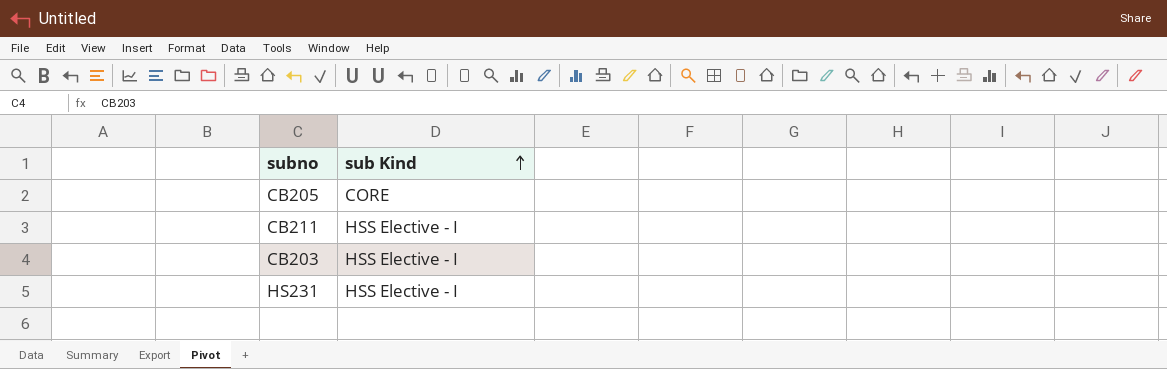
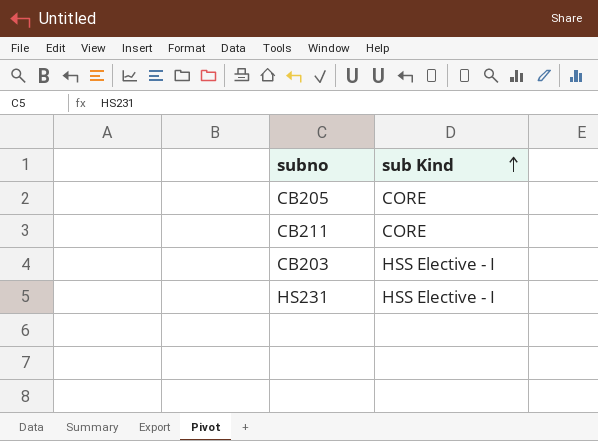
CB211 | sub Kind: HSS Elective - I -> CORE

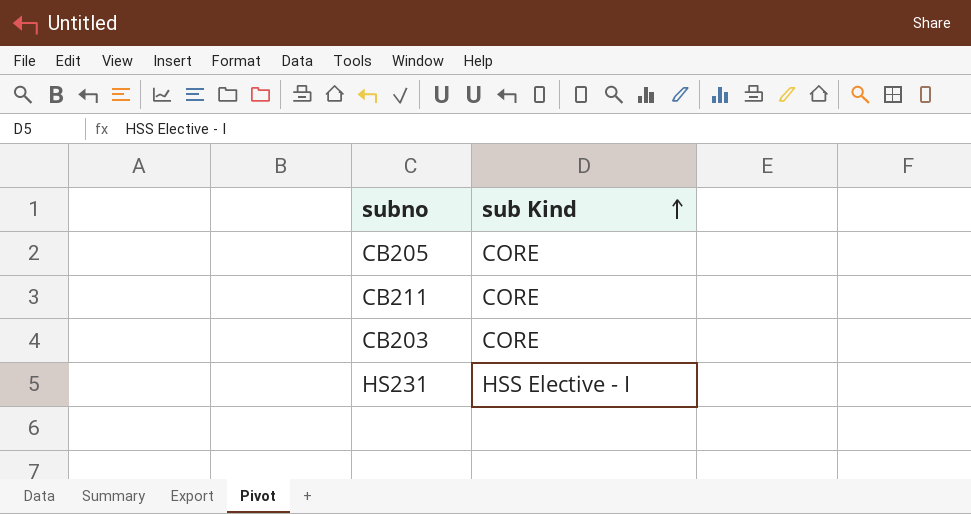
CB203 | sub Kind: HSS Elective - I -> CORE

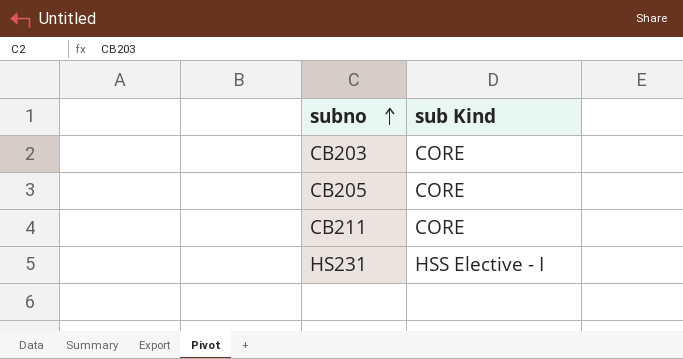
row order: sub Kind ascending -> subno ascending

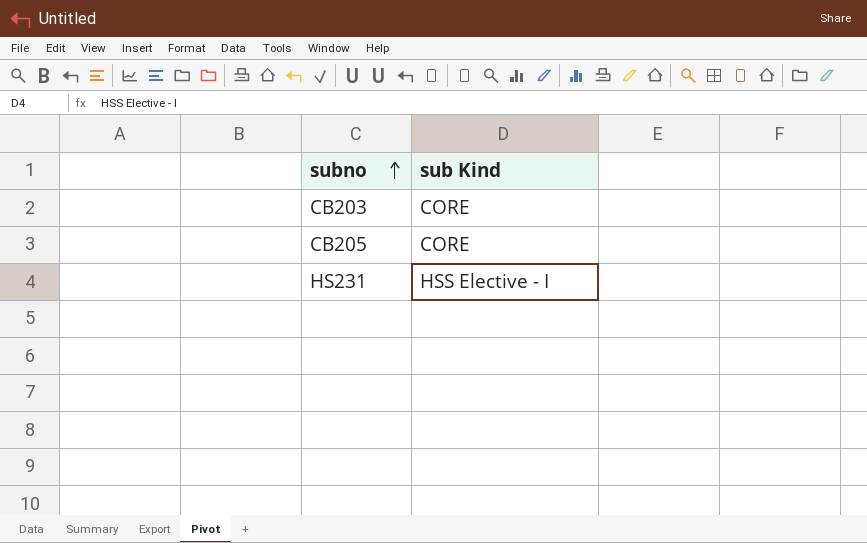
row CB211: CORE -> none

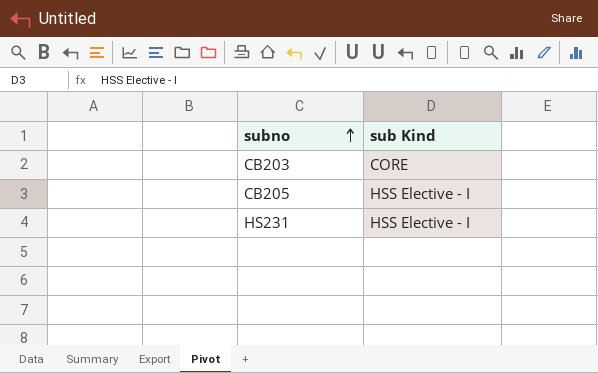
CB205 | sub Kind: CORE -> HSS Elective - I

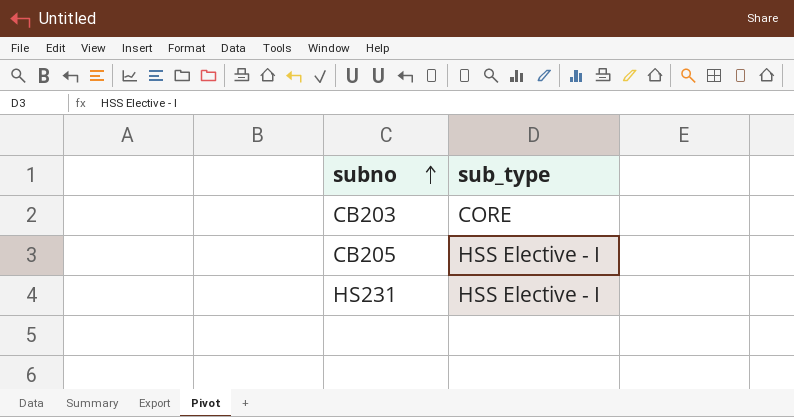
column name: sub Kind -> sub_type

